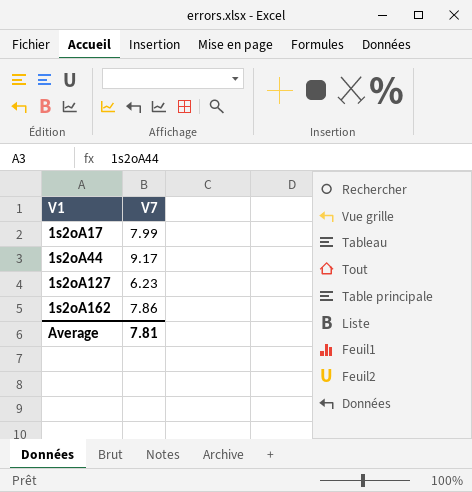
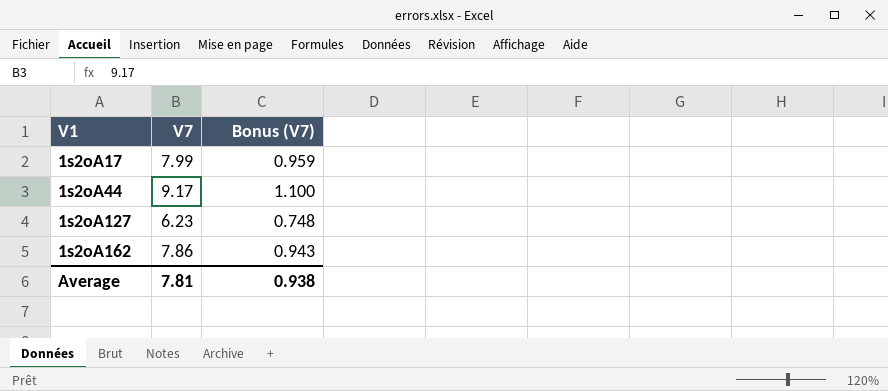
column Bonus (V7) | formula: none -> [V7] * 0.12

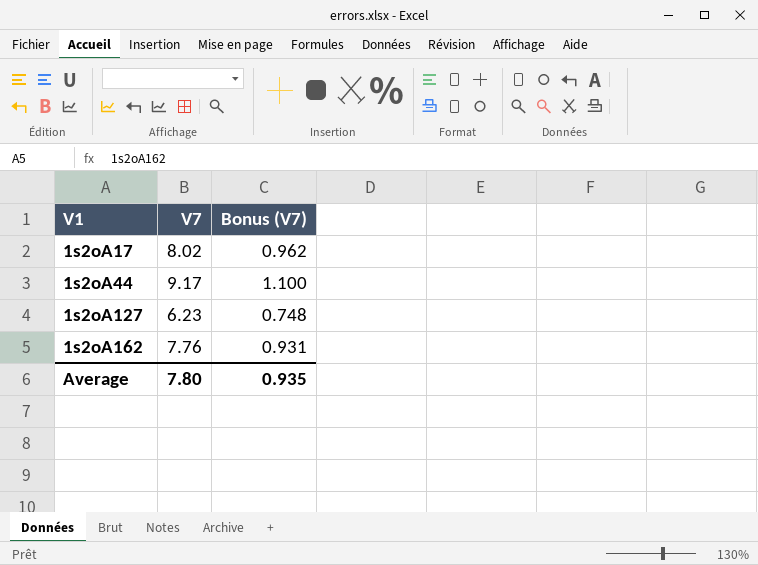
1s2oA17 | V7: 7.99 -> 8.02
1s2oA17 | Bonus (V7): 0.959 -> 0.962
1s2oA162 | V7: 7.86 -> 7.76
1s2oA162 | Bonus (V7): 0.943 -> 0.931
Average | V7: 7.81 -> 7.80
Average | Bonus (V7): 0.938 -> 0.935

